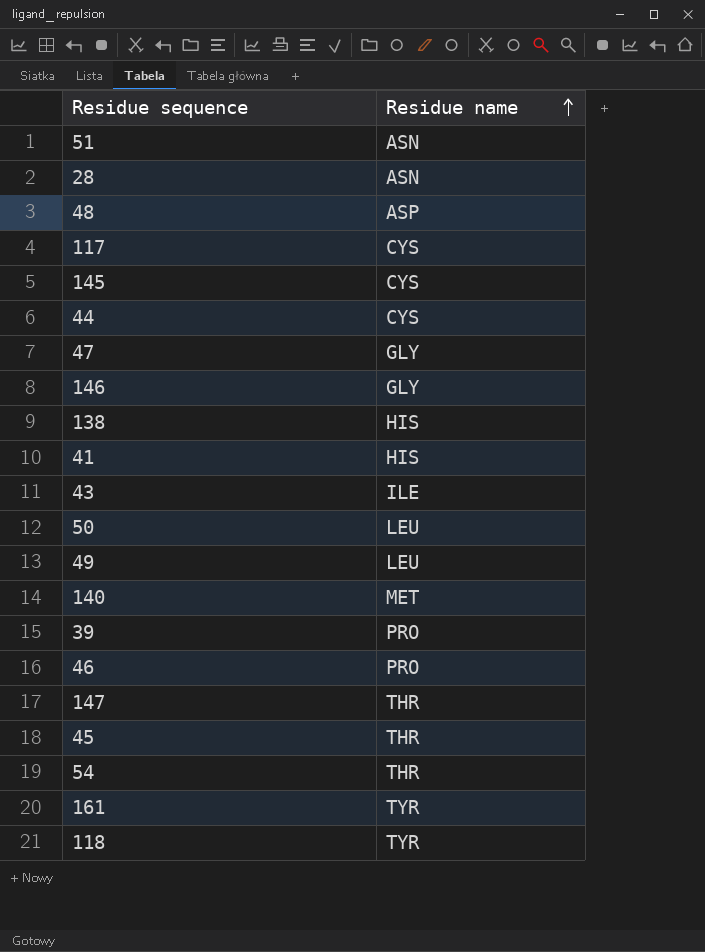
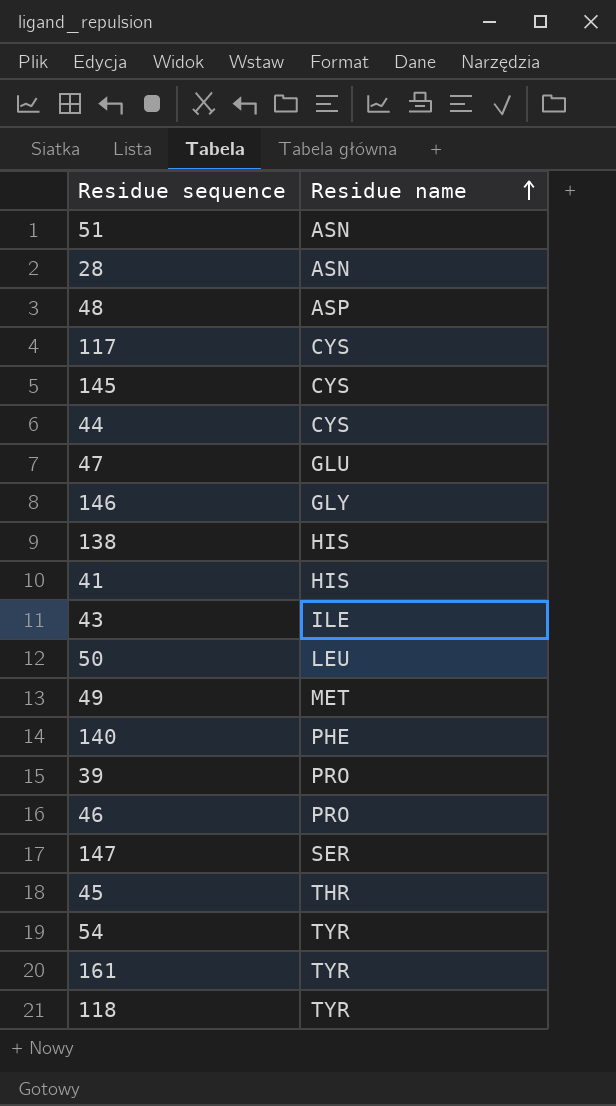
47 | Residue name: GLY -> GLU
49 | Residue name: LEU -> MET
140 | Residue name: MET -> PHE
147 | Residue name: THR -> SER
54 | Residue name: THR -> TYR

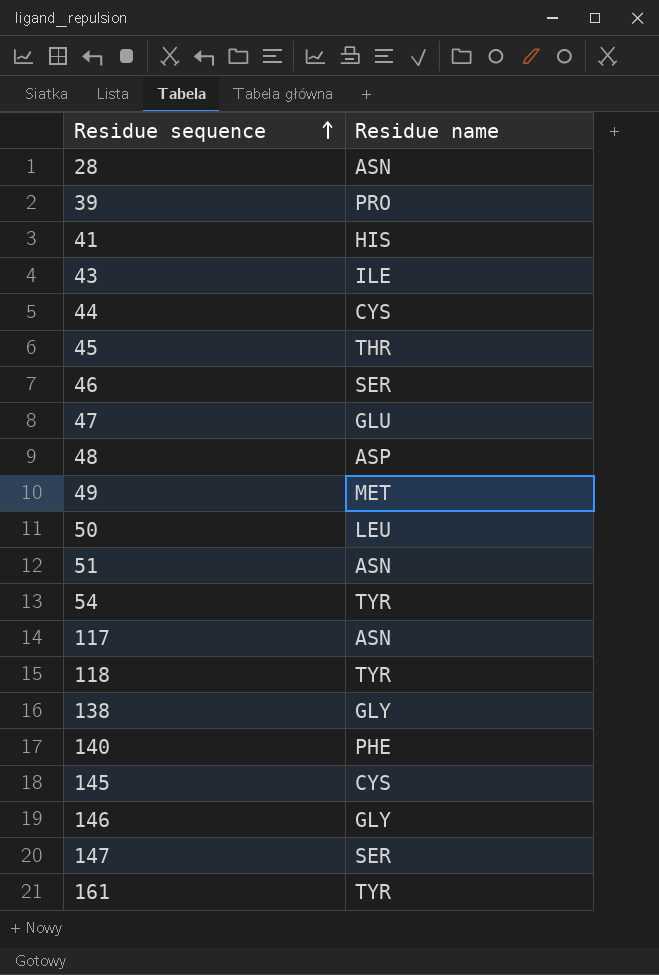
row order: Residue name ascending -> Residue sequence ascending
46 | Residue name: PRO -> SER
117 | Residue name: CYS -> ASN
138 | Residue name: HIS -> GLY

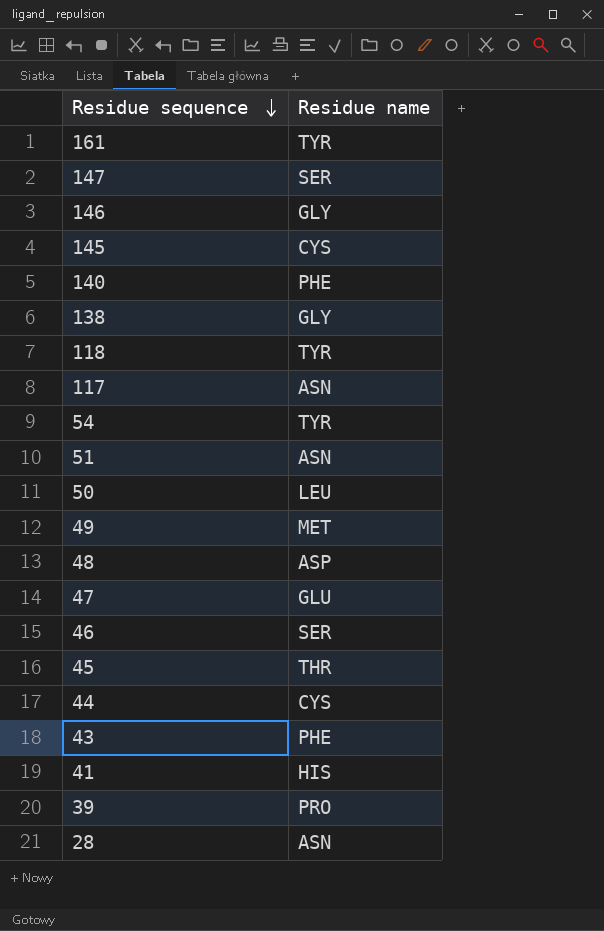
row order: Residue sequence ascending -> Residue sequence descending
43 | Residue name: ILE -> PHE

